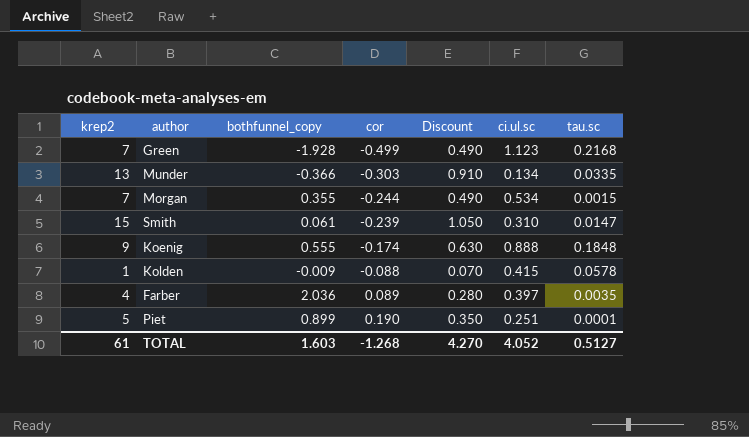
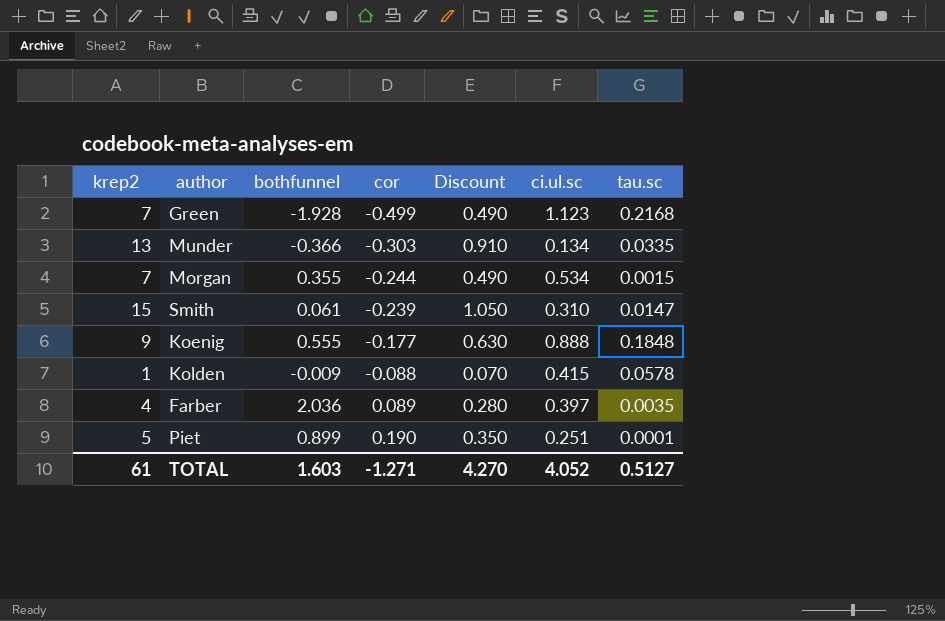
column name: bothfunnel_copy -> bothfunnel
Koenig | cor: -0.174 -> -0.177
TOTAL | cor: -1.268 -> -1.271

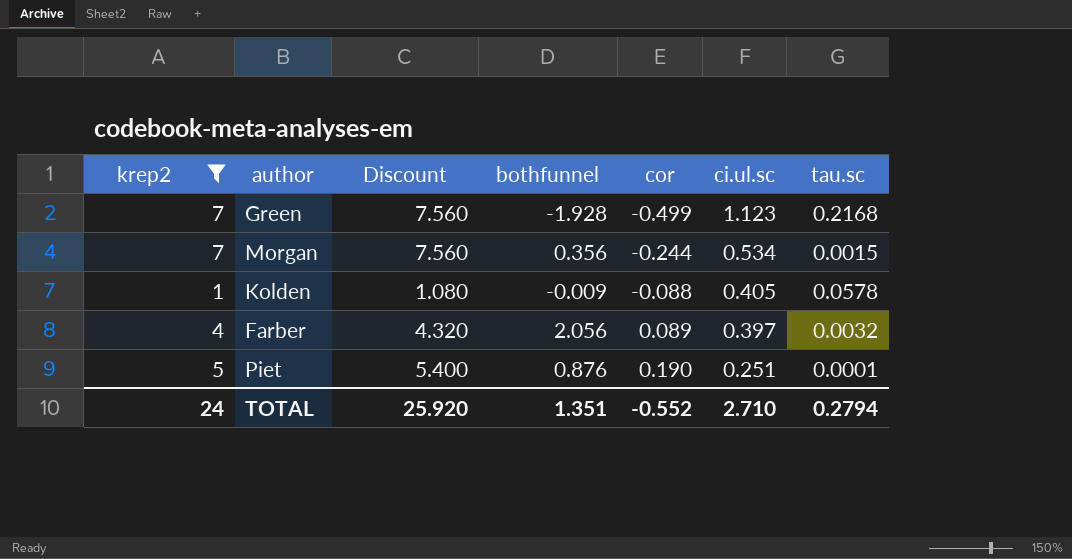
filter: none -> krep2 <= 7
column Discount | formula: [krep2] * 0.07 -> [krep2] * 1.08
column Discount | position: 5 -> 3
Morgan | bothfunnel: 0.355 -> 0.356
Kolden | ci.ul.sc: 0.415 -> 0.405
Farber | bothfunnel: 2.036 -> 2.056
Farber | tau.sc: 0.0035 -> 0.0032
Piet | bothfunnel: 0.899 -> 0.876
TOTAL | krep2: 61 -> 24
TOTAL | Discount: 4.270 -> 25.920
TOTAL | bothfunnel: 1.603 -> 1.351
TOTAL | cor: -1.271 -> -0.552
TOTAL | ci.ul.sc: 4.052 -> 2.710
TOTAL | tau.sc: 0.5127 -> 0.2794

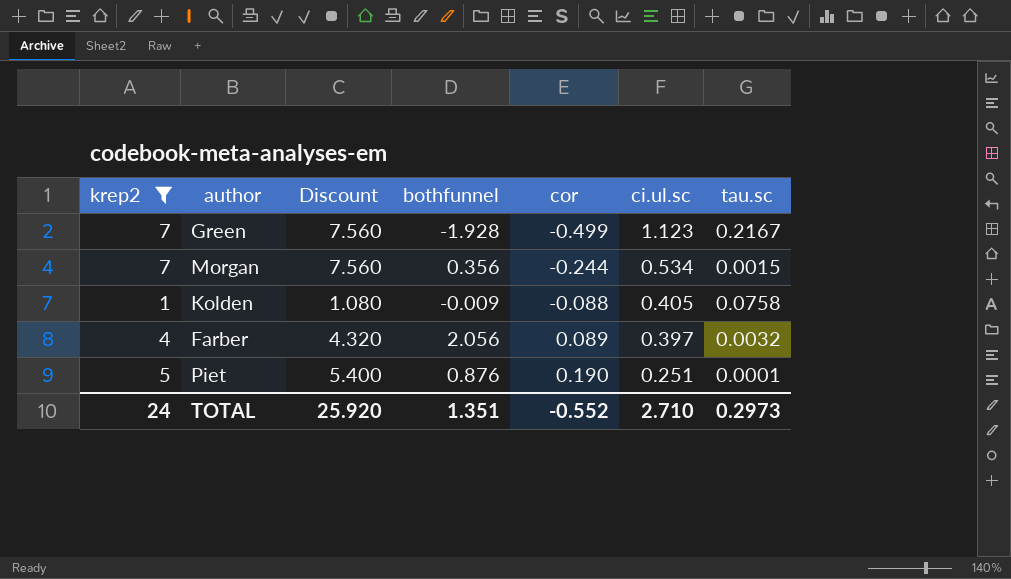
Green | tau.sc: 0.2168 -> 0.2167
Kolden | tau.sc: 0.0578 -> 0.0758
TOTAL | tau.sc: 0.2794 -> 0.2973

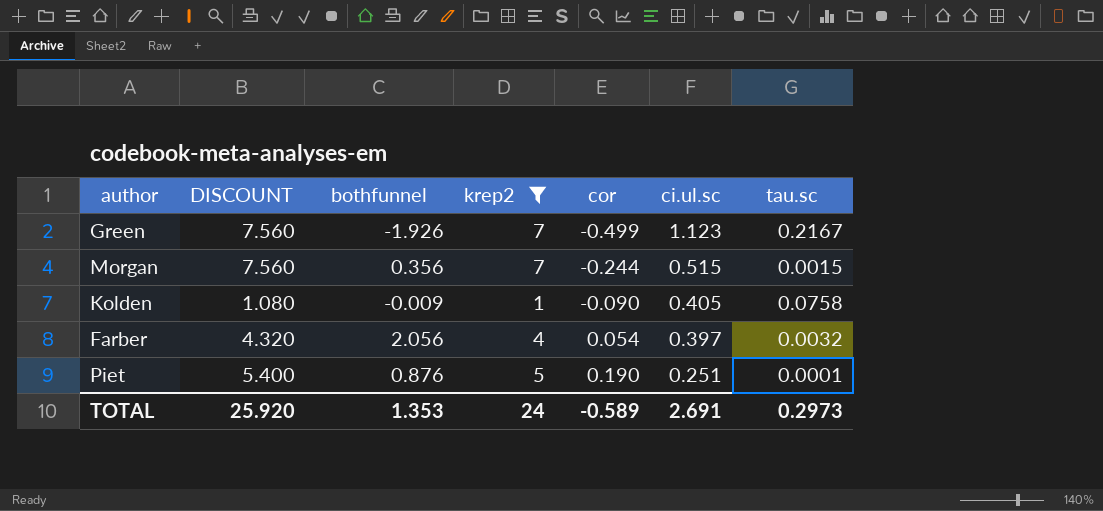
column name: Discount -> DISCOUNT
column krep2 | position: 1 -> 4
Green | bothfunnel: -1.928 -> -1.926
Morgan | ci.ul.sc: 0.534 -> 0.515
Kolden | cor: -0.088 -> -0.090
Farber | cor: 0.089 -> 0.054
TOTAL | bothfunnel: 1.351 -> 1.353
TOTAL | cor: -0.552 -> -0.589
TOTAL | ci.ul.sc: 2.710 -> 2.691

